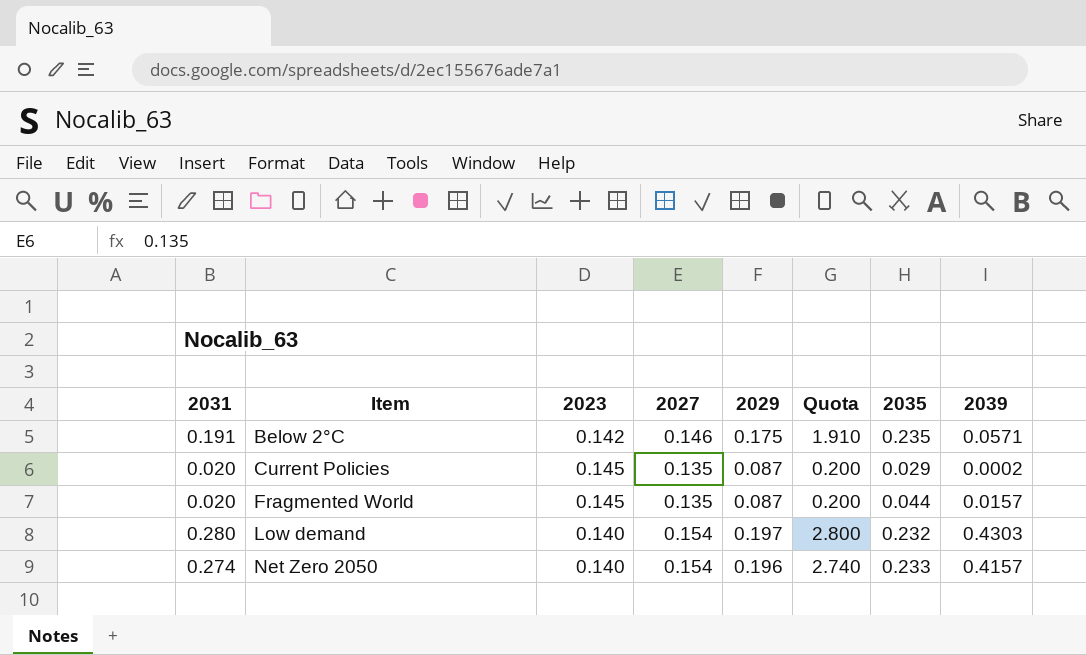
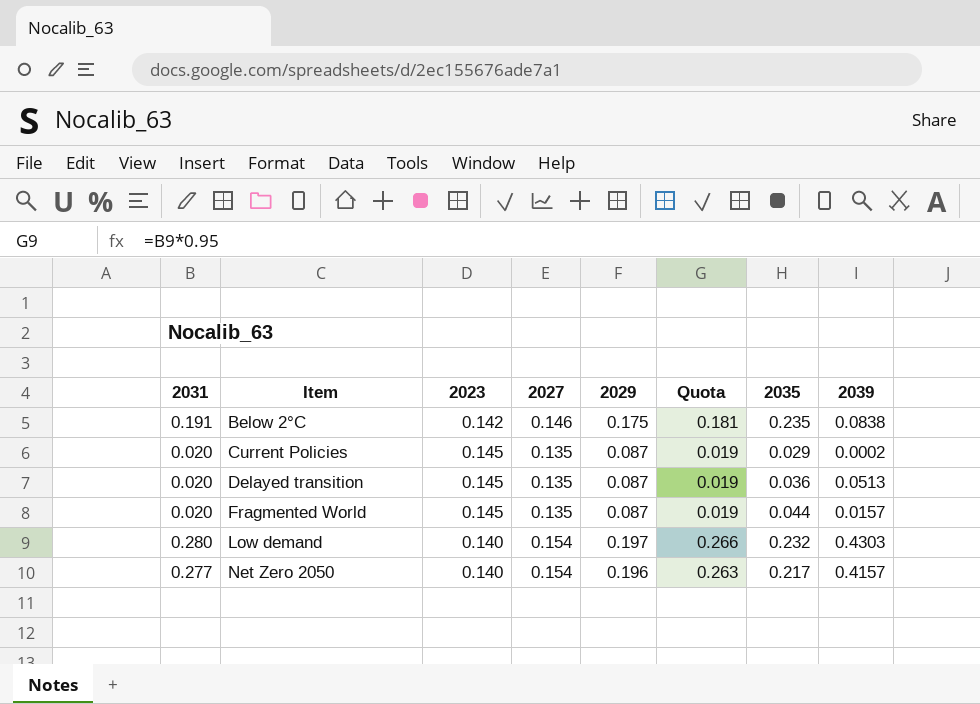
column Quota | formula: [2031] * 10 -> [2031] * 0.95
Below 2°C | 2039: 0.0571 -> 0.0838
row Delayed transition: none -> 0.020 | 0.145 | 0.135 | 0.087 | 0.019 | 0.036 | 0.0513
Net Zero 2050 | 2031: 0.274 -> 0.277
Net Zero 2050 | 2035: 0.233 -> 0.217

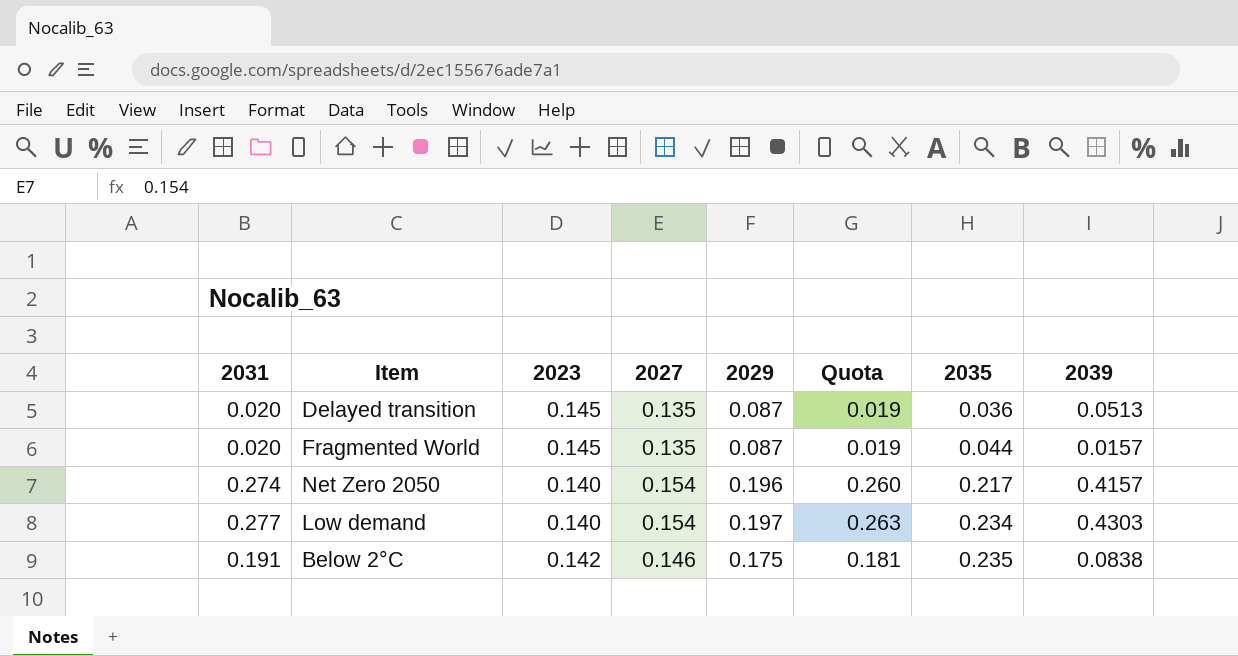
row order: Item ascending -> 2035 ascending
row Current Policies: 0.020 | 0.145 | 0.135 | 0.087 | 0.019 | 0.029 | 0.0002 -> none
Net Zero 2050 | 2031: 0.277 -> 0.274
Net Zero 2050 | Quota: 0.263 -> 0.260
Low demand | 2031: 0.280 -> 0.277
Low demand | Quota: 0.266 -> 0.263
Low demand | 2035: 0.232 -> 0.234

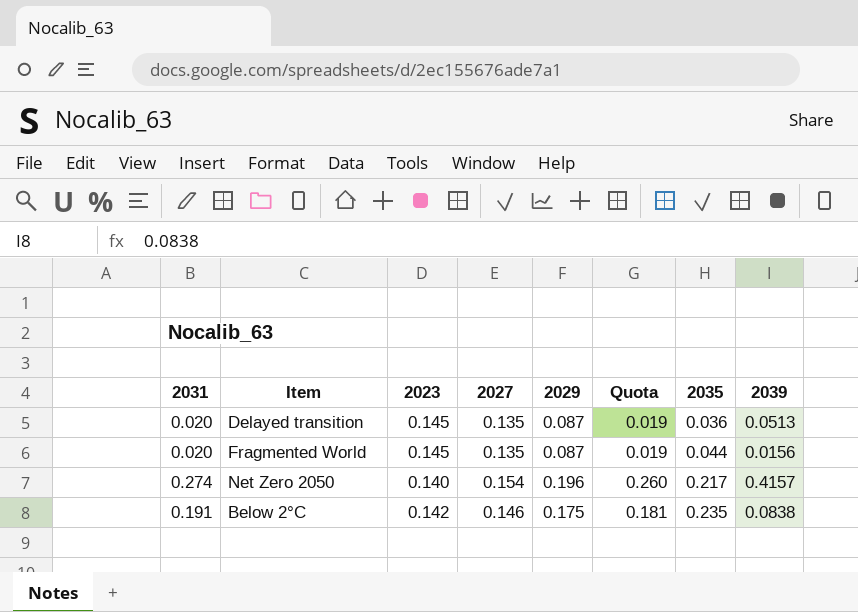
row Low demand: 0.277 | 0.140 | 0.154 | 0.197 | 0.263 | 0.234 | 0.4303 -> none
Fragmented World | 2039: 0.0157 -> 0.0156

